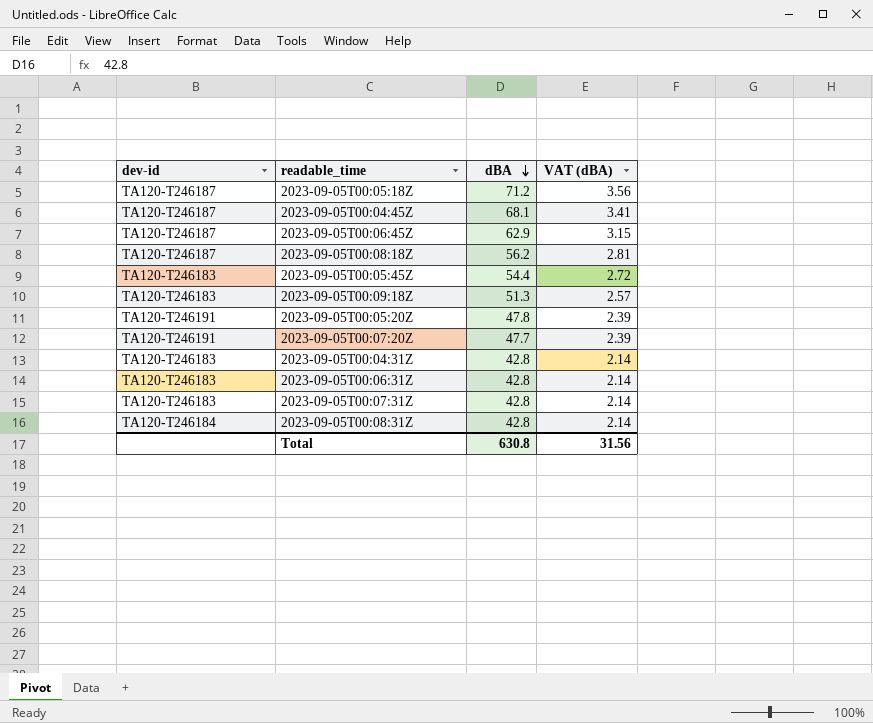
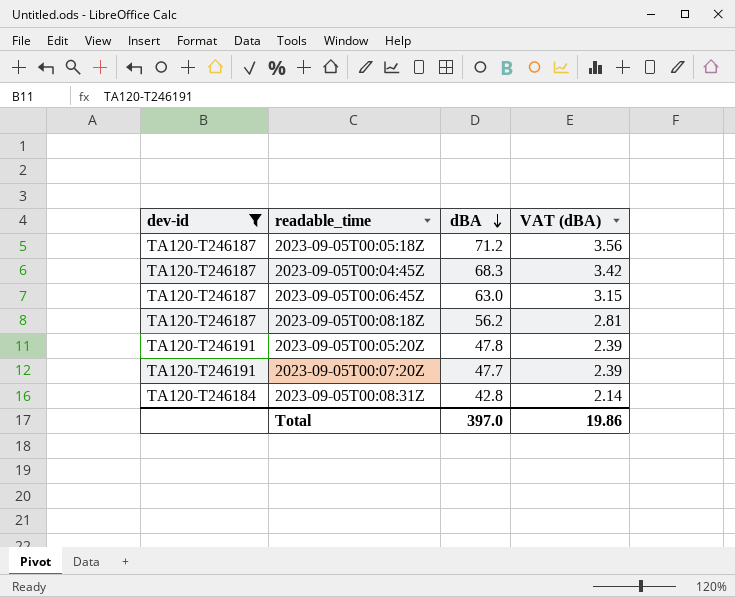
filter: none -> dev-id != TA120-T246183
2023-09-05T00:04:45Z | dBA: 68.1 -> 68.3
2023-09-05T00:04:45Z | VAT (dBA): 3.41 -> 3.42
2023-09-05T00:06:45Z | dBA: 62.9 -> 63.0
Total | dBA: 630.8 -> 397.0
Total | VAT (dBA): 31.56 -> 19.86

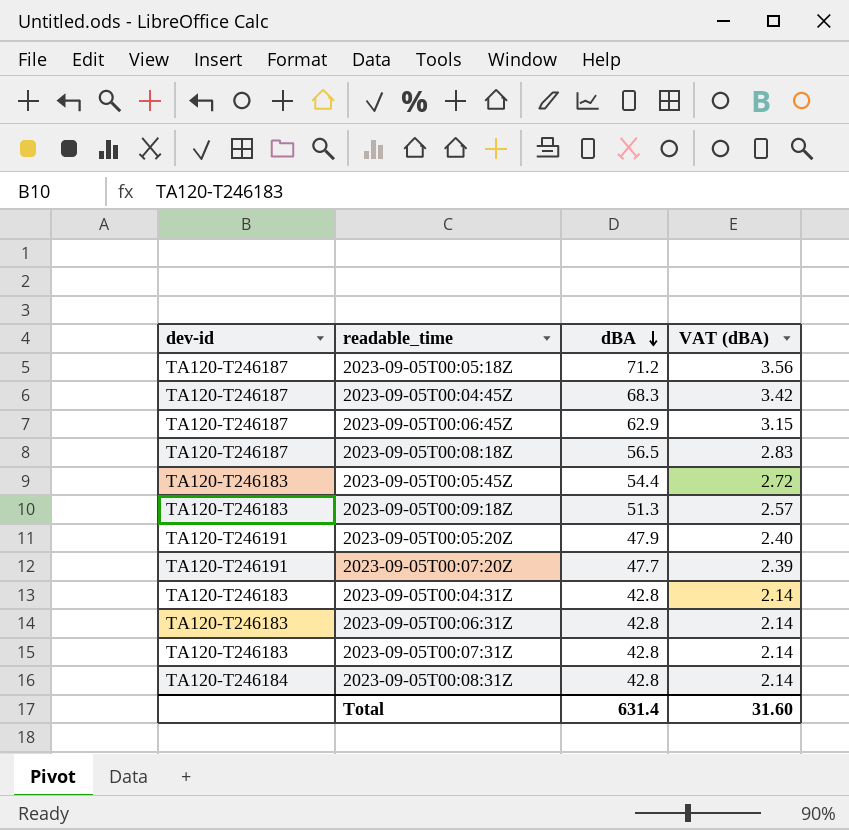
filter: dev-id != TA120-T246183 -> none
2023-09-05T00:06:45Z | dBA: 63.0 -> 62.9
2023-09-05T00:08:18Z | dBA: 56.2 -> 56.5
2023-09-05T00:08:18Z | VAT (dBA): 2.81 -> 2.83
2023-09-05T00:05:20Z | dBA: 47.8 -> 47.9
2023-09-05T00:05:20Z | VAT (dBA): 2.39 -> 2.40
Total | dBA: 397.0 -> 631.4
Total | VAT (dBA): 19.86 -> 31.60

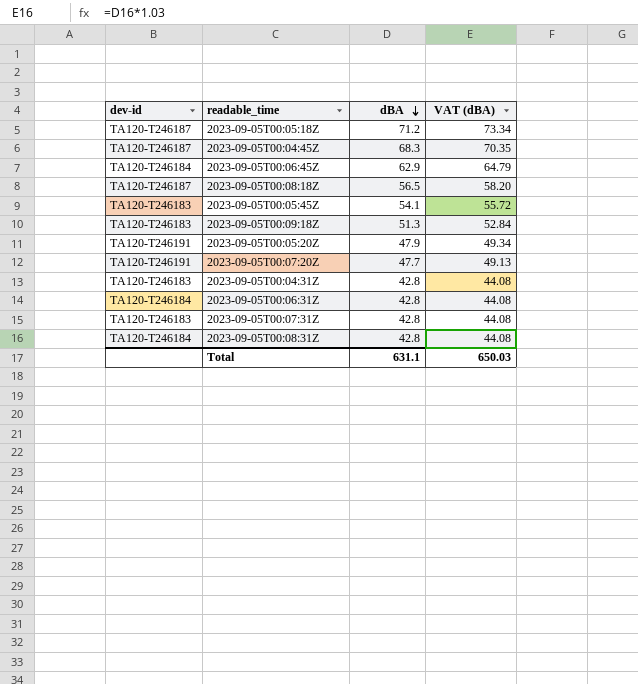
column VAT (dBA) | formula: [dBA] * 0.05 -> [dBA] * 1.03
2023-09-05T00:06:45Z | dev-id: TA120-T246187 -> TA120-T246184
2023-09-05T00:05:45Z | dBA: 54.4 -> 54.1
2023-09-05T00:06:31Z | dev-id: TA120-T246183 -> TA120-T246184
Total | dBA: 631.4 -> 631.1
Total | VAT (dBA): 31.60 -> 650.03

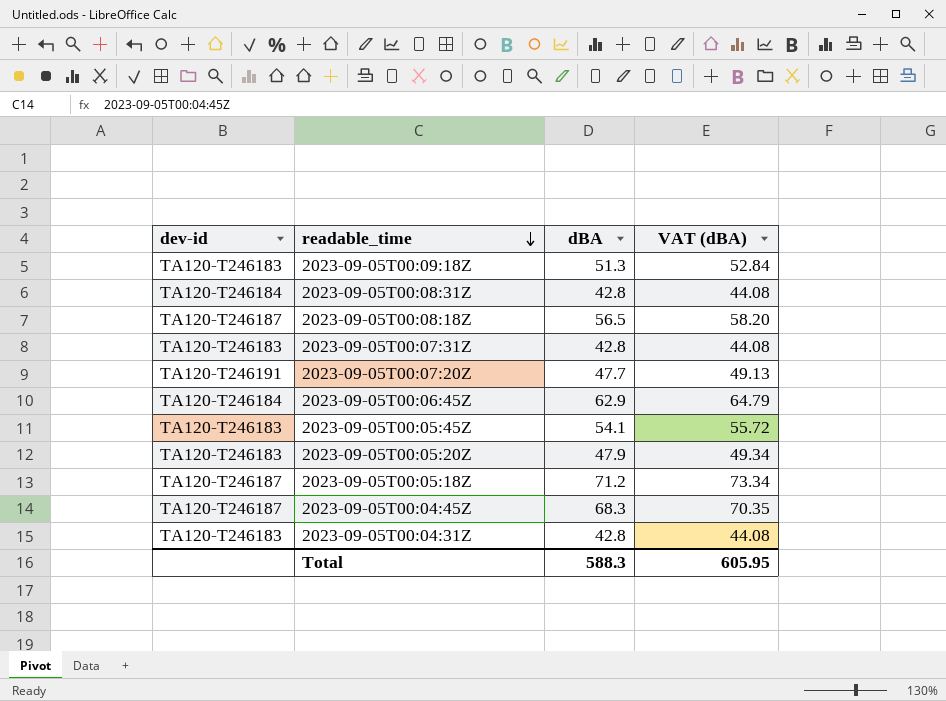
row order: dBA descending -> readable_time descending
row 2023-09-05T00:06:31Z: TA120-T246184 | 42.8 | 44.08 -> none
2023-09-05T00:05:20Z | dev-id: TA120-T246191 -> TA120-T246183
Total | dBA: 631.1 -> 588.3
Total | VAT (dBA): 650.03 -> 605.95

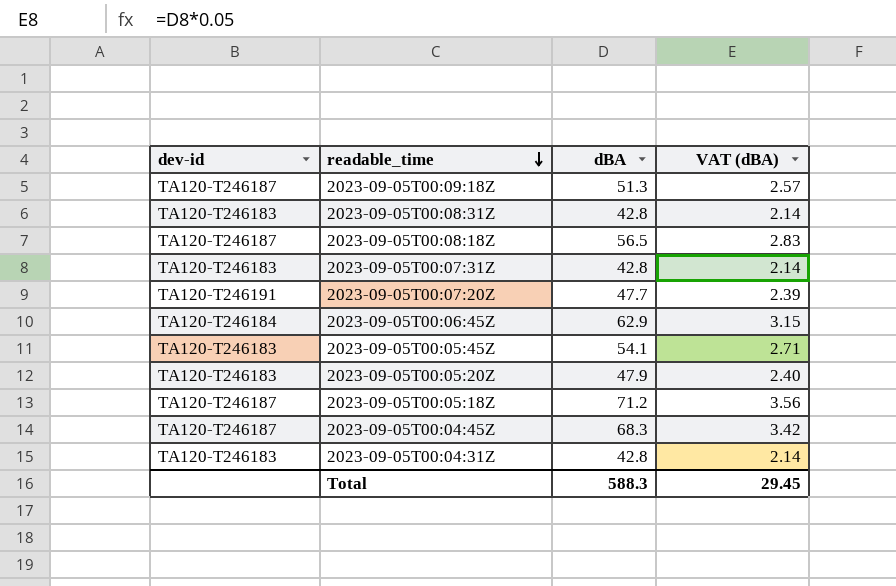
column VAT (dBA) | formula: [dBA] * 1.03 -> [dBA] * 0.05
2023-09-05T00:09:18Z | dev-id: TA120-T246183 -> TA120-T246187
2023-09-05T00:08:31Z | dev-id: TA120-T246184 -> TA120-T246183
Total | VAT (dBA): 605.95 -> 29.45

